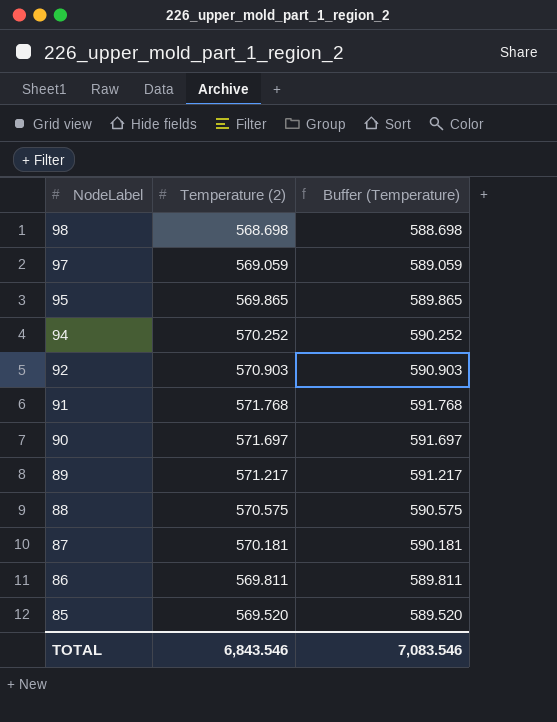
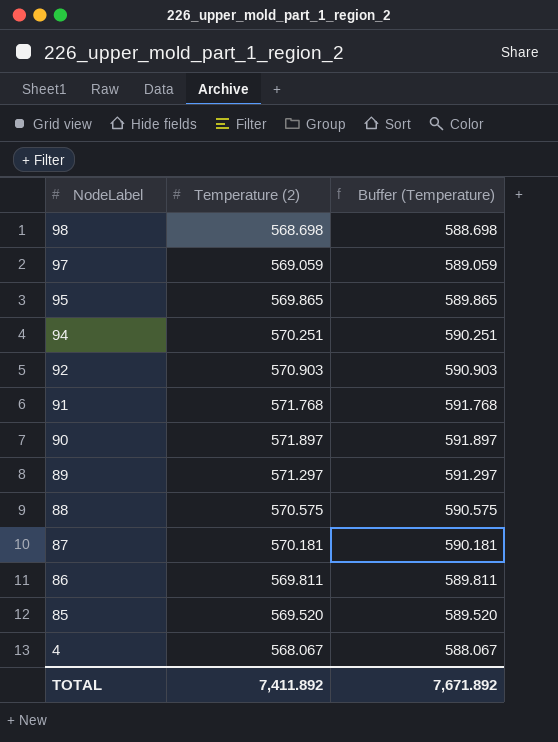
94 | Temperature (2): 570.252 -> 570.251
94 | Buffer (Temperature): 590.252 -> 590.251
90 | Temperature (2): 571.697 -> 571.897
90 | Buffer (Temperature): 591.697 -> 591.897
89 | Temperature (2): 571.217 -> 571.297
89 | Buffer (Temperature): 591.217 -> 591.297
row 4: none -> 568.067 | 588.067
TOTAL | Temperature (2): 6,843.546 -> 7,411.892
TOTAL | Buffer (Temperature): 7,083.546 -> 7,671.892

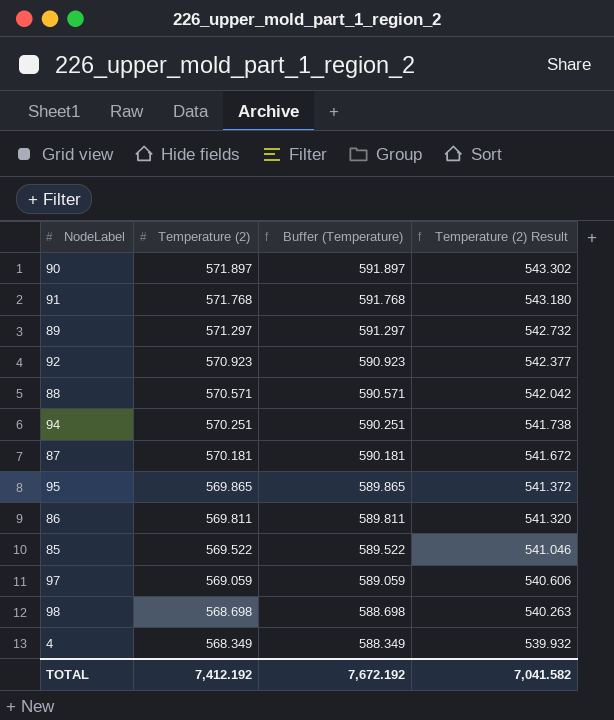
row order: NodeLabel descending -> Temperature (2) descending
column Temperature (2) Result | formula: none -> [Temperature (2)] * 0.95
92 | Temperature (2): 570.903 -> 570.923
92 | Buffer (Temperature): 590.903 -> 590.923
88 | Temperature (2): 570.575 -> 570.571
88 | Buffer (Temperature): 590.575 -> 590.571
85 | Temperature (2): 569.520 -> 569.522
85 | Buffer (Temperature): 589.520 -> 589.522
4 | Temperature (2): 568.067 -> 568.349
4 | Buffer (Temperature): 588.067 -> 588.349
TOTAL | Temperature (2): 7,411.892 -> 7,412.192
TOTAL | Buffer (Temperature): 7,671.892 -> 7,672.192

